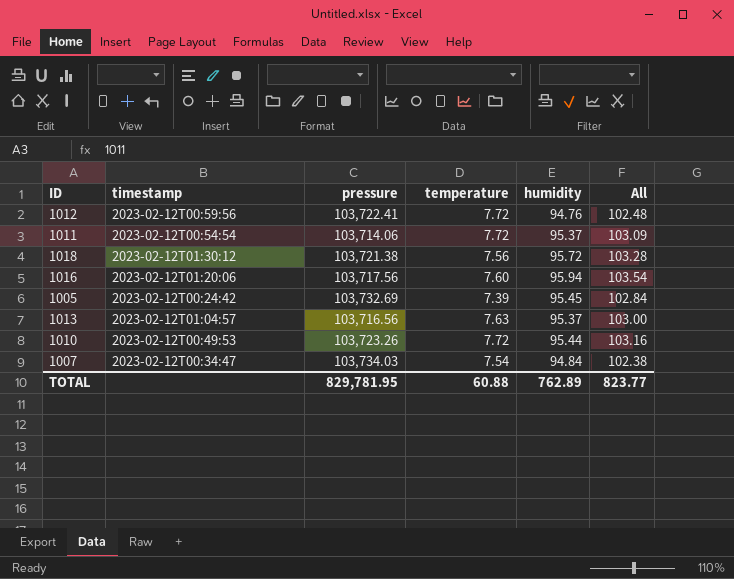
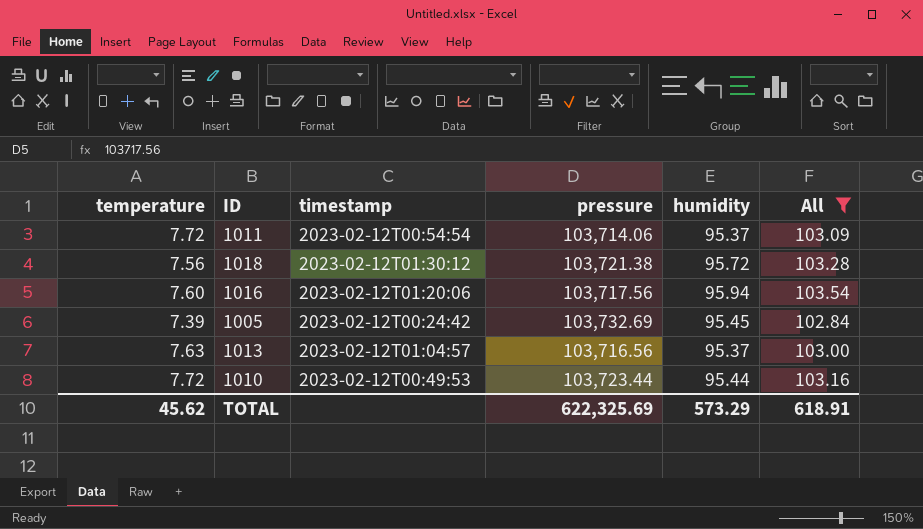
filter: none -> All >= 102.84
column temperature | position: 4 -> 1
1010 | pressure: 103,723.26 -> 103,723.44
TOTAL | temperature: 60.88 -> 45.62
TOTAL | pressure: 829,781.95 -> 622,325.69
TOTAL | humidity: 762.89 -> 573.29
TOTAL | All: 823.77 -> 618.91

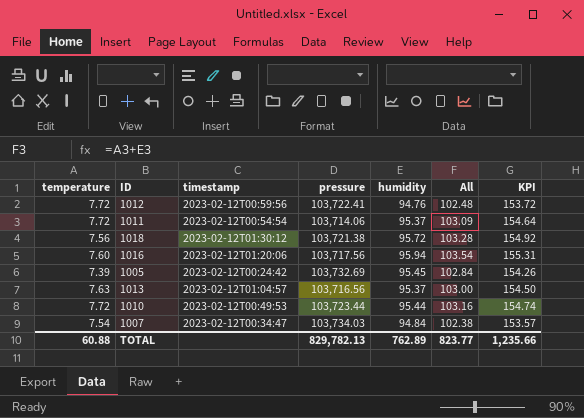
filter: All >= 102.84 -> none
column KPI | formula: none -> [All] * 1.5
TOTAL | temperature: 45.62 -> 60.88
TOTAL | pressure: 622,325.69 -> 829,782.13
TOTAL | humidity: 573.29 -> 762.89
TOTAL | All: 618.91 -> 823.77

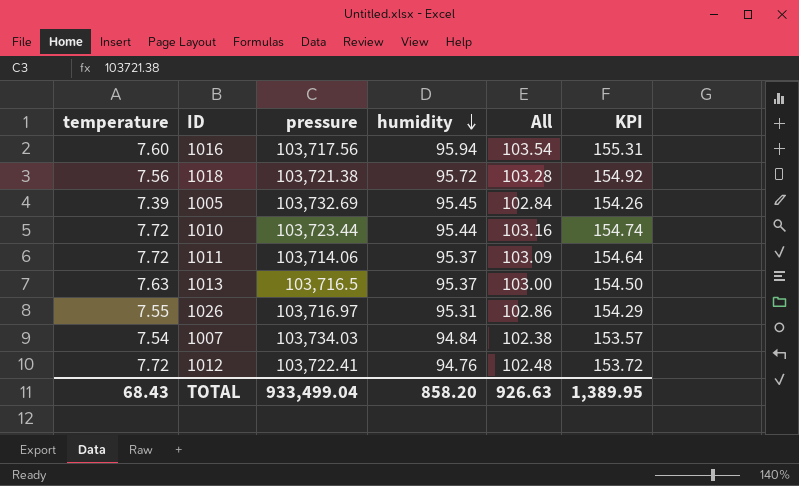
row order: none -> humidity descending
column timestamp | position: 3 -> none
1013 | pressure: 103,716.56 -> 103,716.5
row 1026: none -> 7.55 | 103,716.97 | 95.31 | 102.86 | 154.29
TOTAL | temperature: 60.88 -> 68.43
TOTAL | pressure: 829,782.13 -> 933,499.04
TOTAL | humidity: 762.89 -> 858.20
TOTAL | All: 823.77 -> 926.63
TOTAL | KPI: 1,235.66 -> 1,389.95

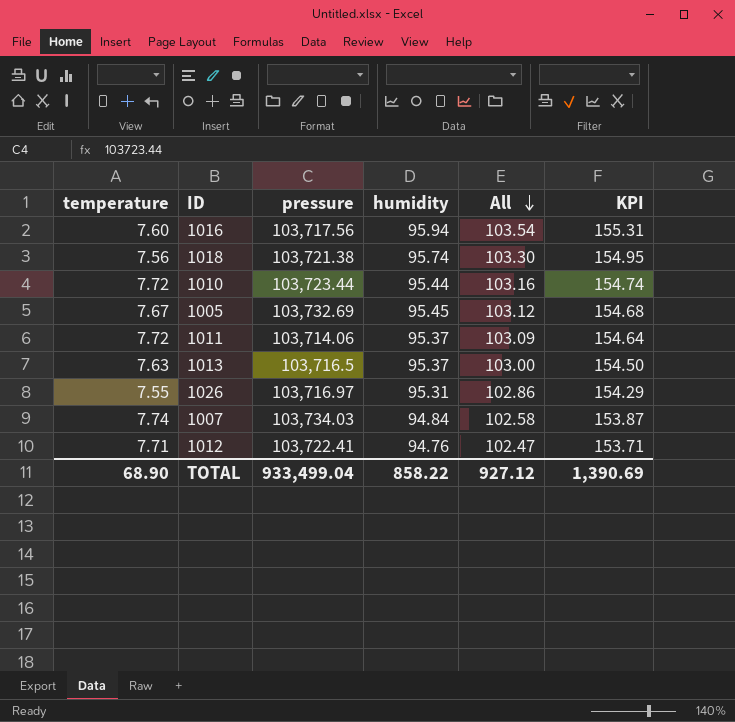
row order: humidity descending -> All descending
1018 | humidity: 95.72 -> 95.74
1018 | All: 103.28 -> 103.30
1018 | KPI: 154.92 -> 154.95
1005 | temperature: 7.39 -> 7.67
1005 | All: 102.84 -> 103.12
1005 | KPI: 154.26 -> 154.68
1007 | temperature: 7.54 -> 7.74
1007 | All: 102.38 -> 102.58
1007 | KPI: 153.57 -> 153.87
1012 | temperature: 7.72 -> 7.71
1012 | All: 102.48 -> 102.47
1012 | KPI: 153.72 -> 153.71
TOTAL | temperature: 68.43 -> 68.90
TOTAL | humidity: 858.20 -> 858.22
TOTAL | All: 926.63 -> 927.12
TOTAL | KPI: 1,389.95 -> 1,390.69

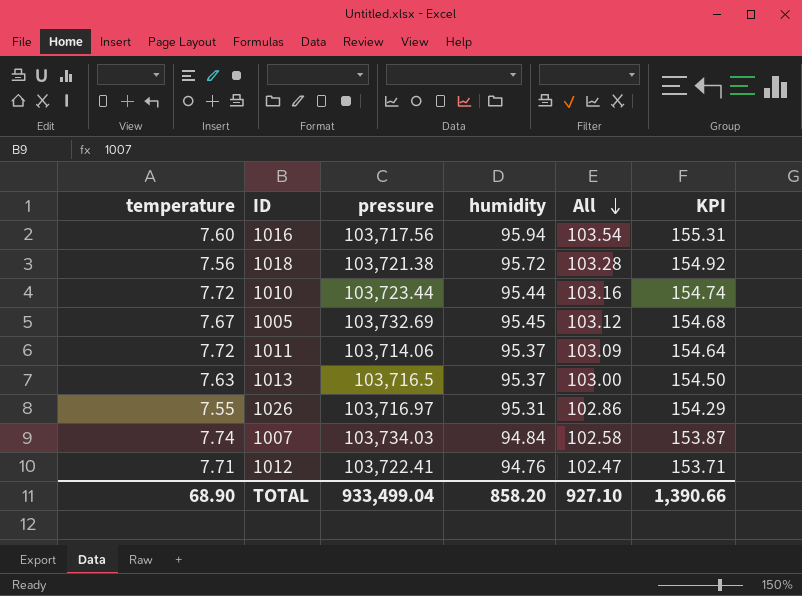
1018 | humidity: 95.74 -> 95.72
1018 | All: 103.30 -> 103.28
1018 | KPI: 154.95 -> 154.92
TOTAL | humidity: 858.22 -> 858.20
TOTAL | All: 927.12 -> 927.10
TOTAL | KPI: 1,390.69 -> 1,390.66

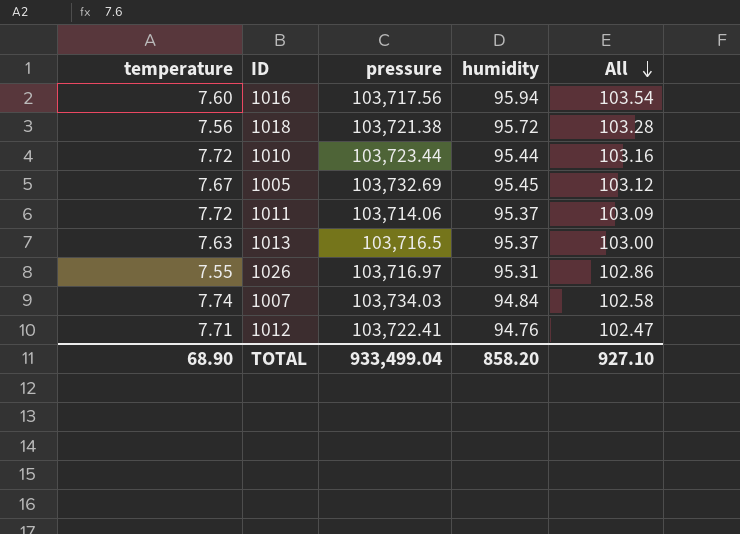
column KPI | formula: [All] * 1.5 -> none

